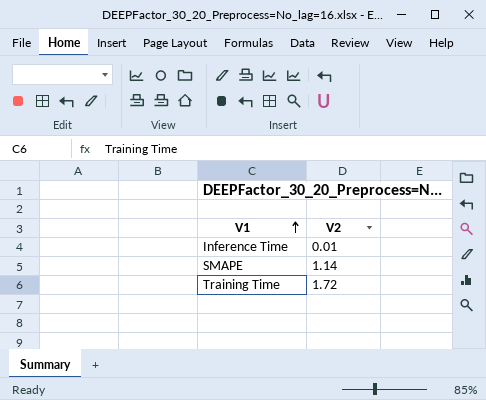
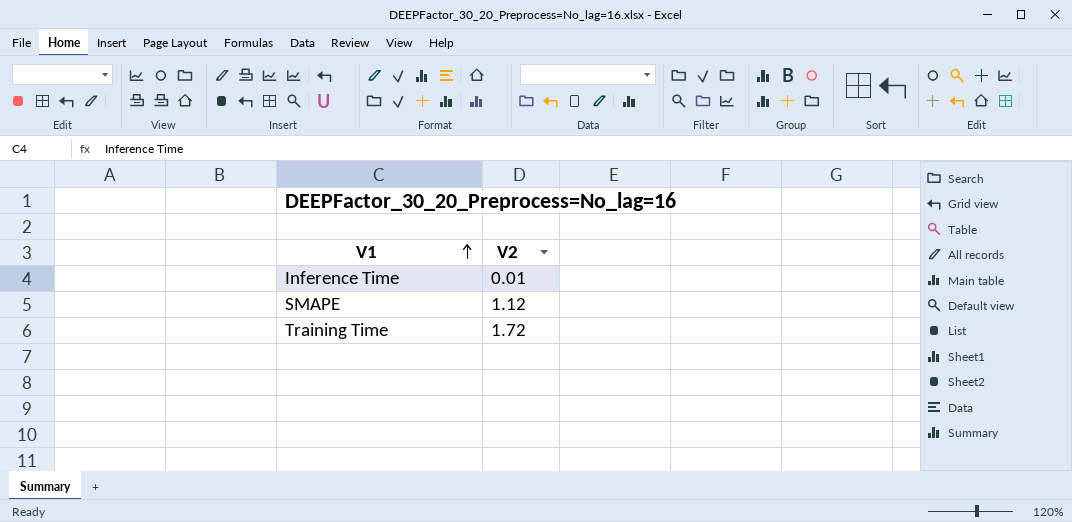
SMAPE | V2: 1.14 -> 1.12

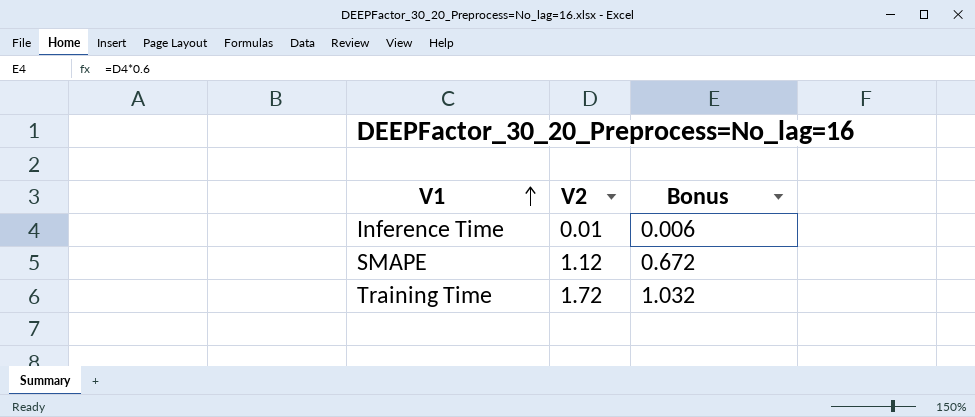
column Bonus | formula: none -> [V2] * 0.6

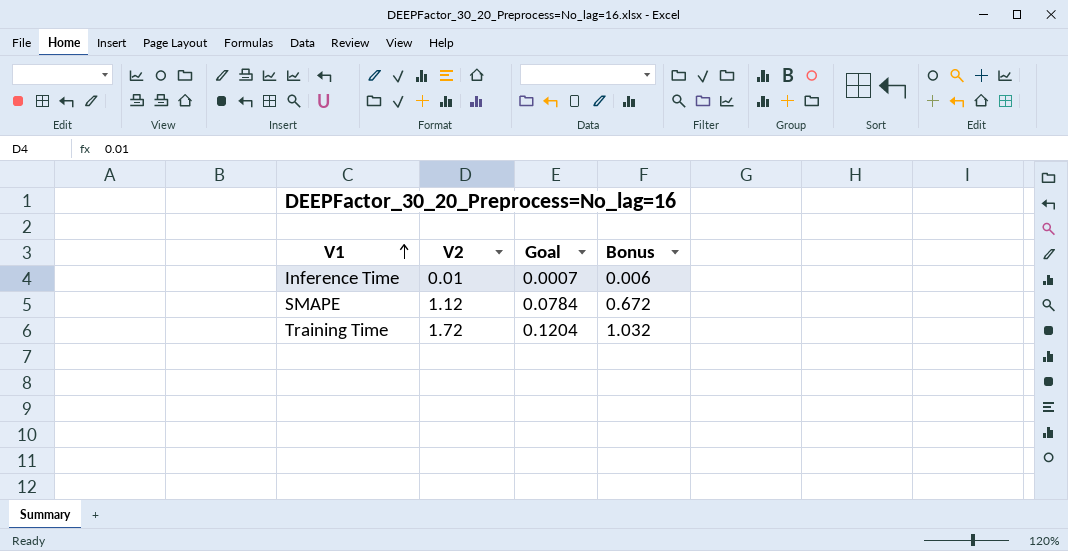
column Goal | formula: none -> [V2] * 0.07

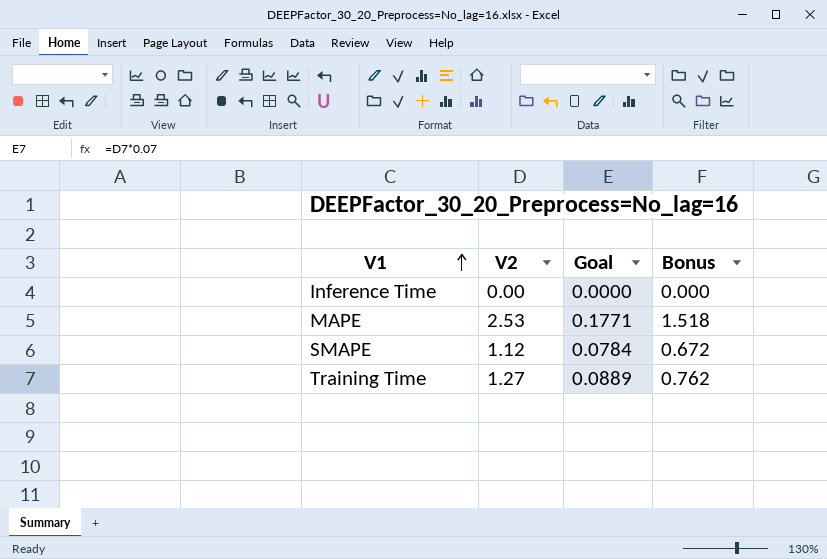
Inference Time | V2: 0.01 -> 0.00
Inference Time | Goal: 0.0007 -> 0.0000
Inference Time | Bonus: 0.006 -> 0.000
row MAPE: none -> 2.53 | 0.1771 | 1.518
Training Time | V2: 1.72 -> 1.27
Training Time | Goal: 0.1204 -> 0.0889
Training Time | Bonus: 1.032 -> 0.762

